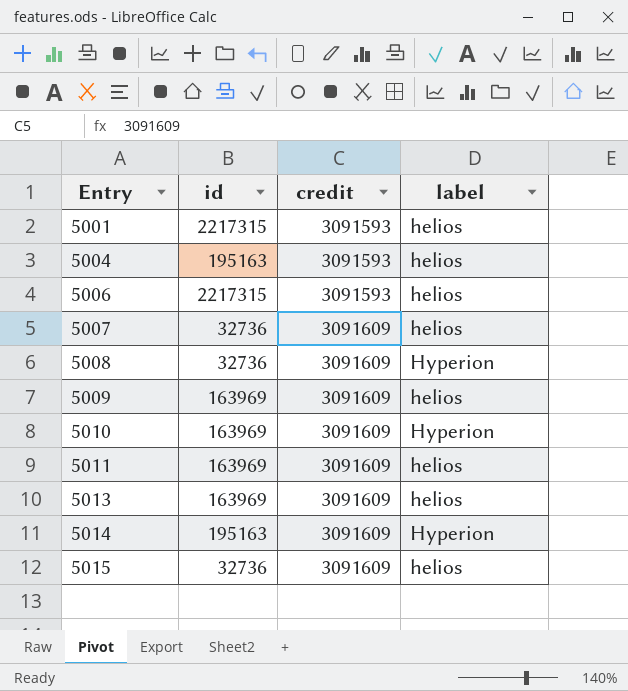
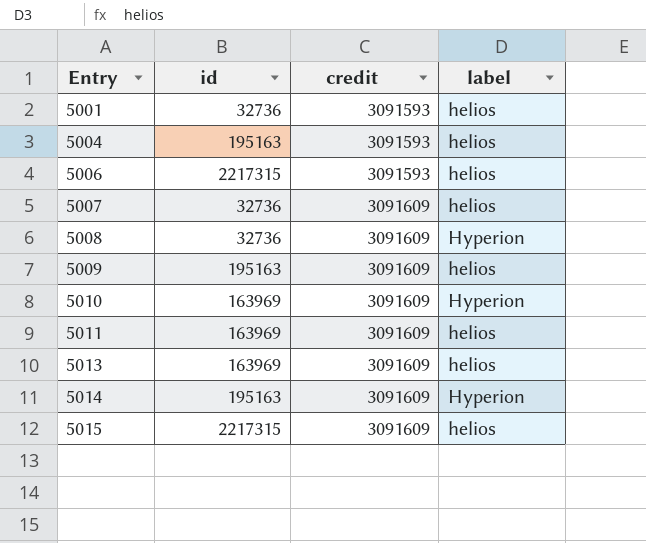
5001 | id: 2217315 -> 32736
5009 | id: 163969 -> 195163
5015 | id: 32736 -> 2217315

